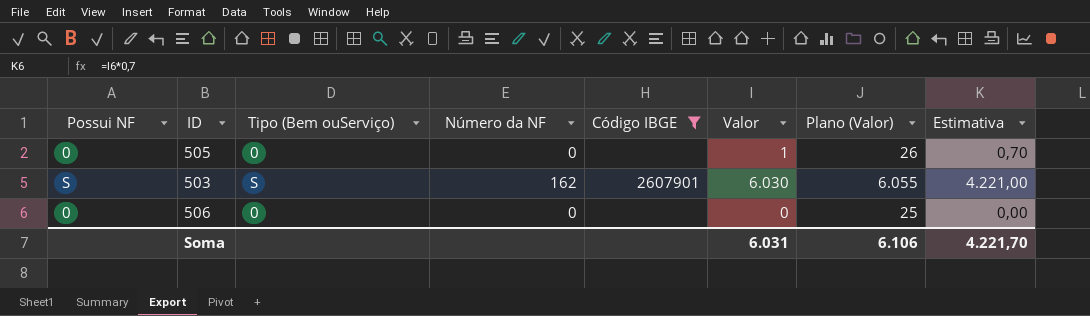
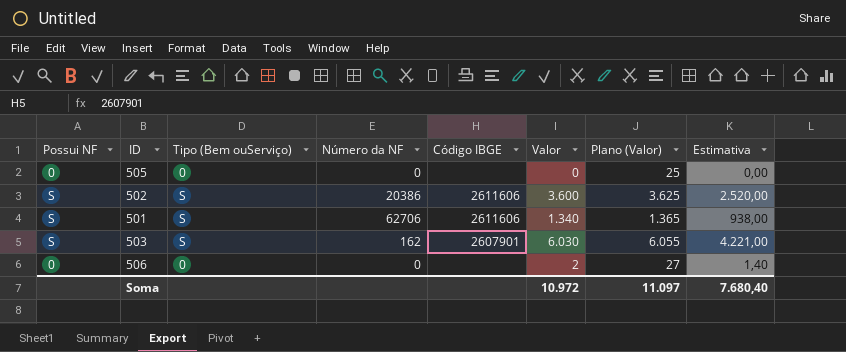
filter: Código IBGE != 2611606 -> none
505 | Valor: 1 -> 0
505 | Plano (Valor): 26 -> 25
505 | Estimativa: 0,70 -> 0,00
506 | Valor: 0 -> 2
506 | Plano (Valor): 25 -> 27
506 | Estimativa: 0,00 -> 1,40
Soma | Valor: 6.031 -> 10.972
Soma | Plano (Valor): 6.106 -> 11.097
Soma | Estimativa: 4.221,70 -> 7.680,40

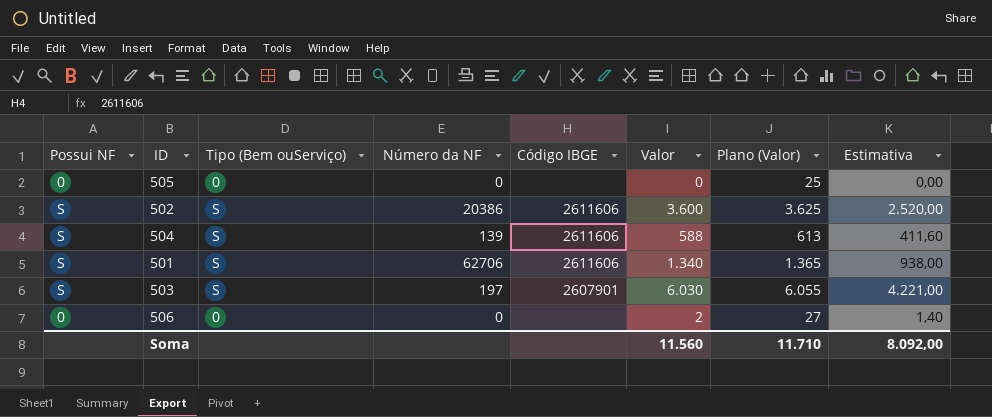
row 504: none -> S | S | 139 | 2611606 | 588 | 613 | 411,60
503 | Número da NF: 162 -> 197
Soma | Valor: 10.972 -> 11.560
Soma | Plano (Valor): 11.097 -> 11.710
Soma | Estimativa: 7.680,40 -> 8.092,00

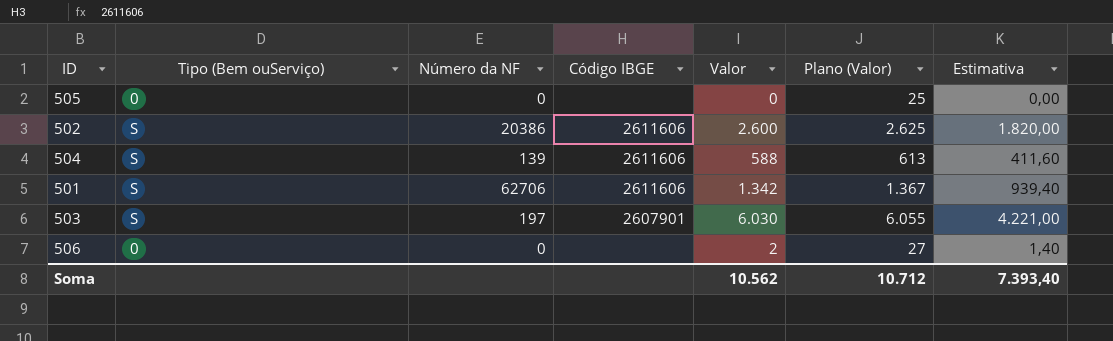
column Possui NF | position: 1 -> none
502 | Valor: 3.600 -> 2.600
502 | Plano (Valor): 3.625 -> 2.625
502 | Estimativa: 2.520,00 -> 1.820,00
501 | Valor: 1.340 -> 1.342
501 | Plano (Valor): 1.365 -> 1.367
501 | Estimativa: 938,00 -> 939,40
Soma | Valor: 11.560 -> 10.562
Soma | Plano (Valor): 11.710 -> 10.712
Soma | Estimativa: 8.092,00 -> 7.393,40

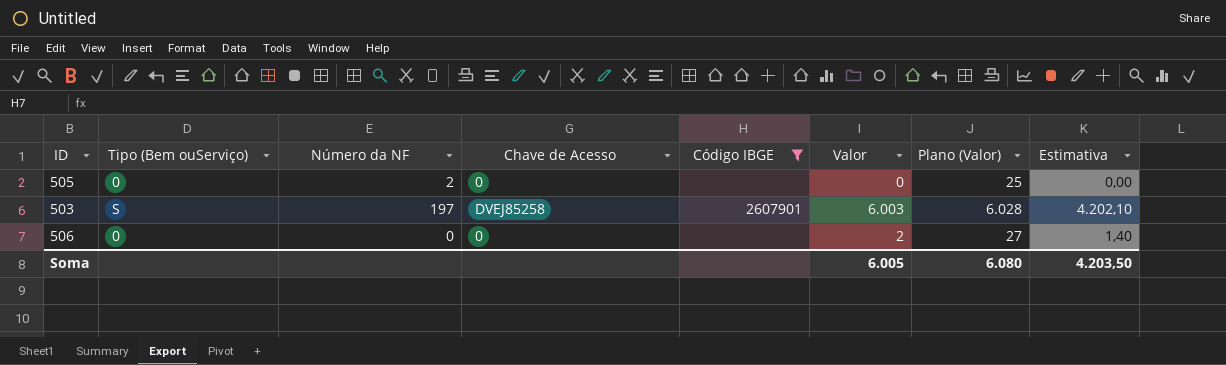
filter: none -> Código IBGE != 2611606
column Chave de Acesso | position: none -> 4
505 | Número da NF: 0 -> 2
503 | Valor: 6.030 -> 6.003
503 | Plano (Valor): 6.055 -> 6.028
503 | Estimativa: 4.221,00 -> 4.202,10
Soma | Valor: 10.562 -> 6.005
Soma | Plano (Valor): 10.712 -> 6.080
Soma | Estimativa: 7.393,40 -> 4.203,50

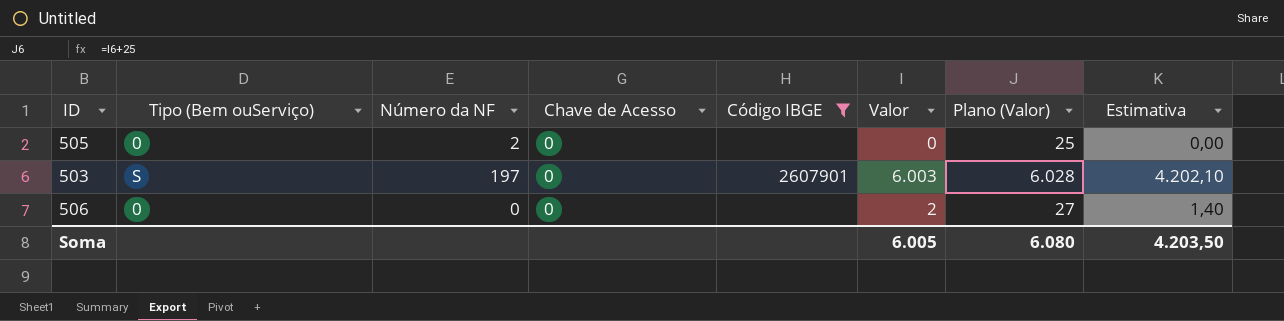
503 | Chave de Acesso: DVEJ85258 -> 0

